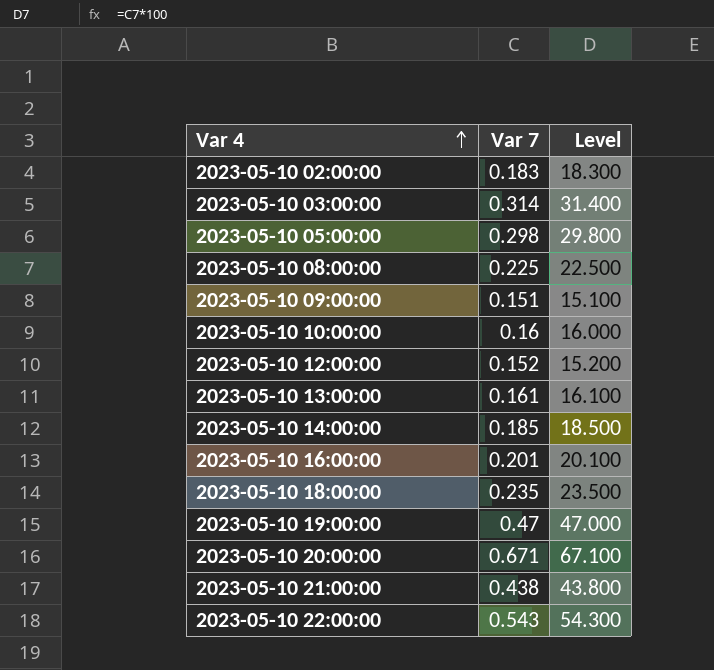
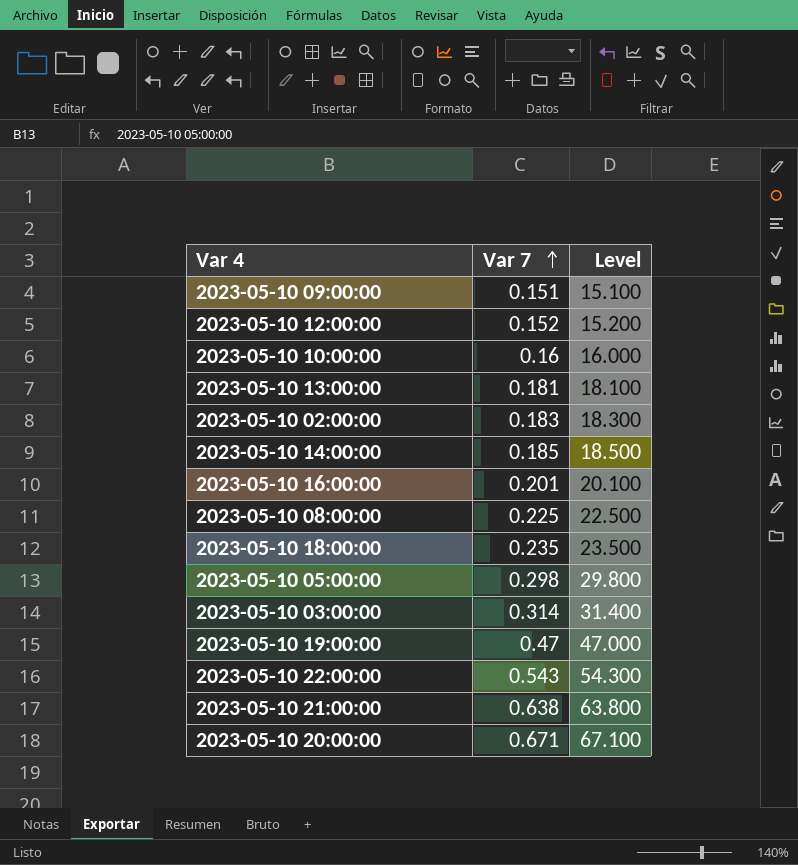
row order: Var 4 ascending -> Var 7 ascending
2023-05-10 13:00:00 | Var 7: 0.161 -> 0.181
2023-05-10 13:00:00 | Level: 16.100 -> 18.100
2023-05-10 21:00:00 | Var 7: 0.438 -> 0.638
2023-05-10 21:00:00 | Level: 43.800 -> 63.800

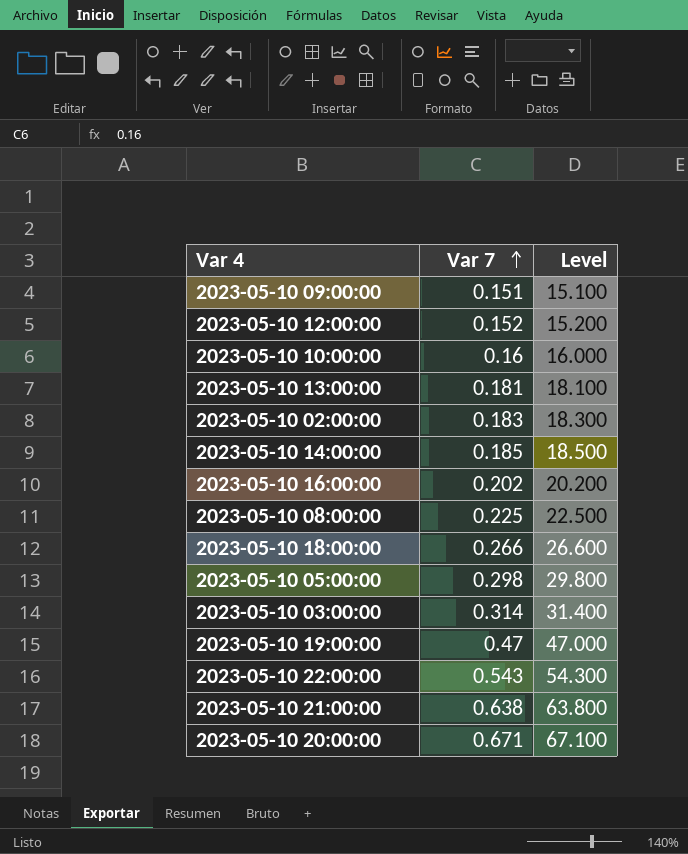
2023-05-10 16:00:00 | Var 7: 0.201 -> 0.202
2023-05-10 16:00:00 | Level: 20.100 -> 20.200
2023-05-10 18:00:00 | Var 7: 0.235 -> 0.266
2023-05-10 18:00:00 | Level: 23.500 -> 26.600

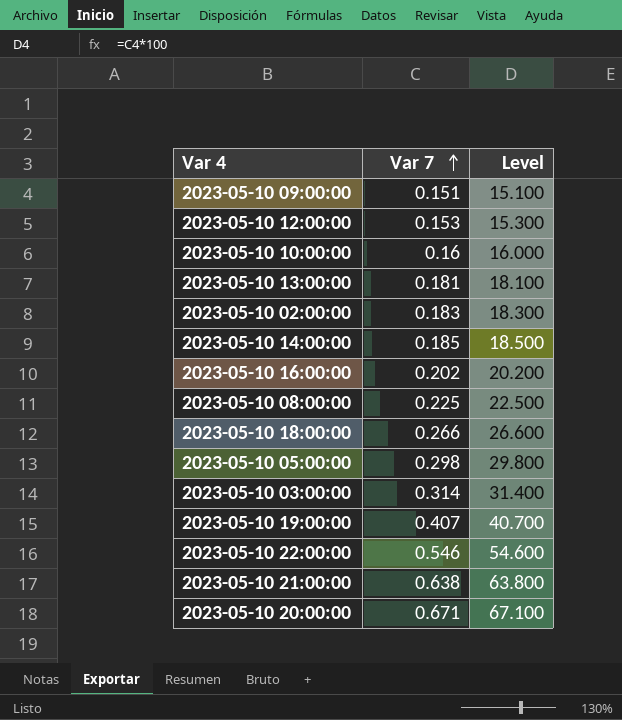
2023-05-10 12:00:00 | Var 7: 0.152 -> 0.153
2023-05-10 12:00:00 | Level: 15.200 -> 15.300
2023-05-10 19:00:00 | Var 7: 0.47 -> 0.407
2023-05-10 19:00:00 | Level: 47.000 -> 40.700
2023-05-10 22:00:00 | Var 7: 0.543 -> 0.546
2023-05-10 22:00:00 | Level: 54.300 -> 54.600

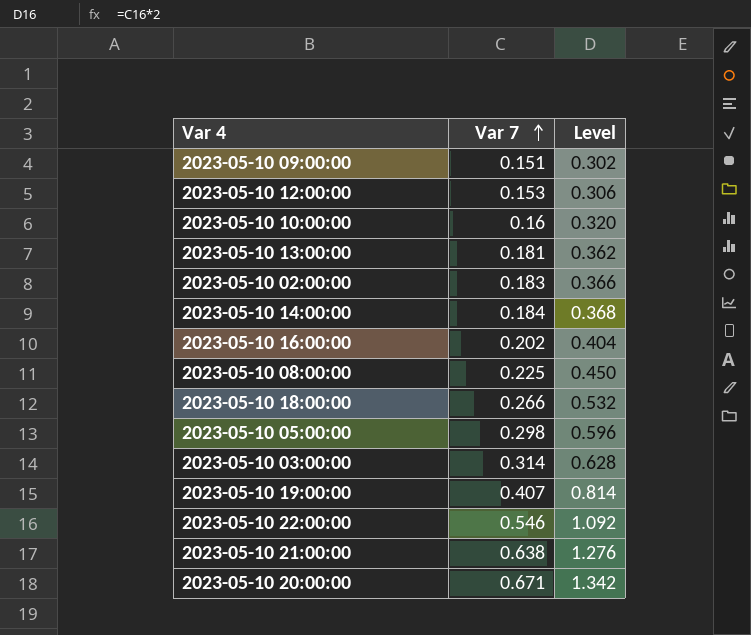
column Level | formula: [Var 7] * 100 -> [Var 7] * 2
2023-05-10 14:00:00 | Var 7: 0.185 -> 0.184

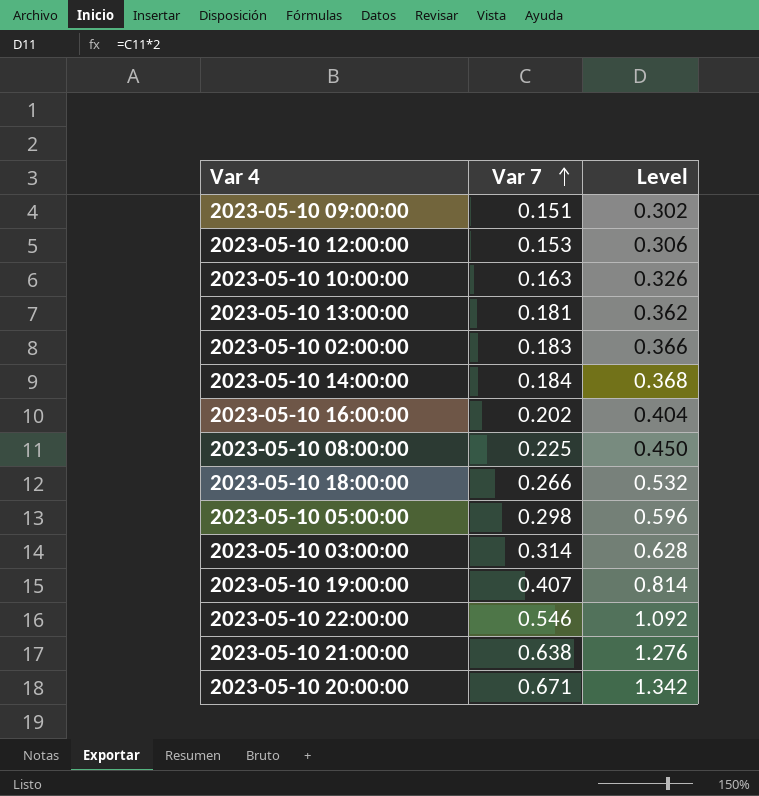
2023-05-10 10:00:00 | Var 7: 0.16 -> 0.163
2023-05-10 10:00:00 | Level: 0.320 -> 0.326

